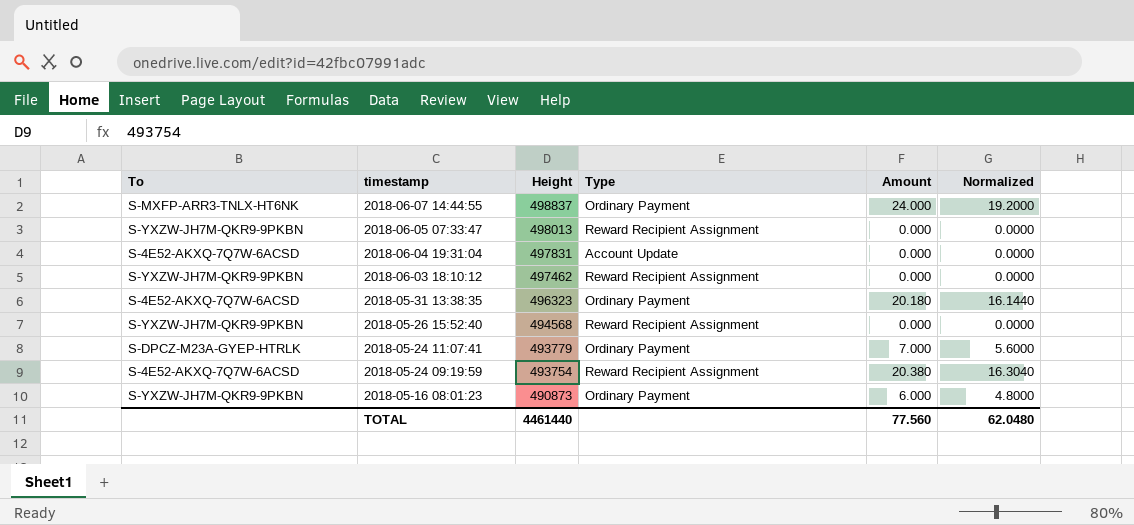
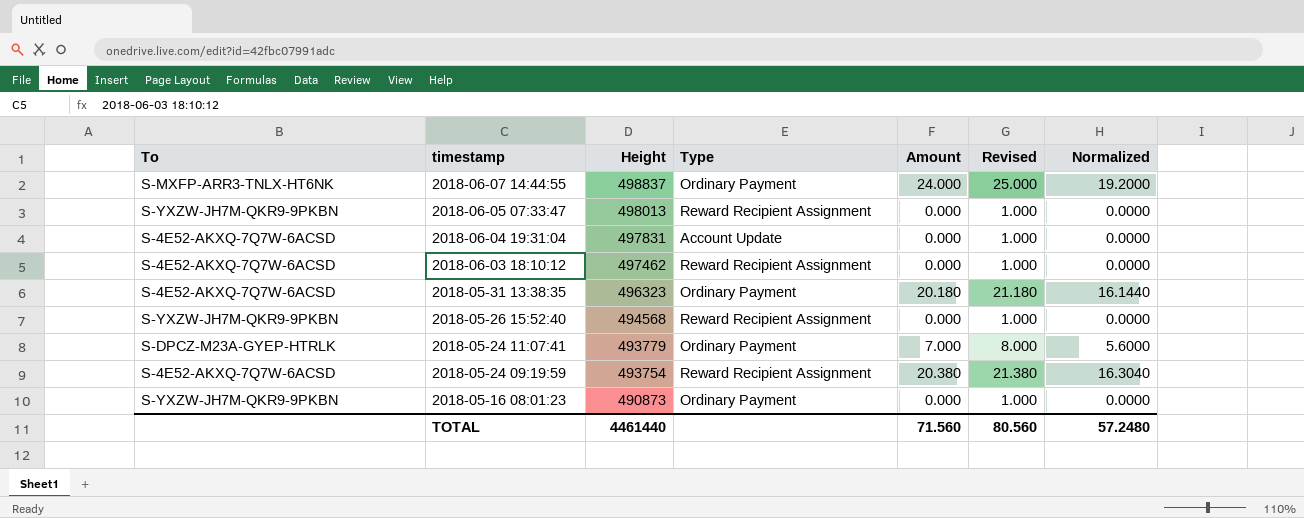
column Revised | formula: none -> [Amount] + 1
2018-06-03 18:10:12 | To: S-YXZW-JH7M-QKR9-9PKBN -> S-4E52-AKXQ-7Q7W-6ACSD
2018-05-16 08:01:23 | Amount: 6.000 -> 0.000
2018-05-16 08:01:23 | Normalized: 4.8000 -> 0.0000
TOTAL | Amount: 77.560 -> 71.560
TOTAL | Normalized: 62.0480 -> 57.2480

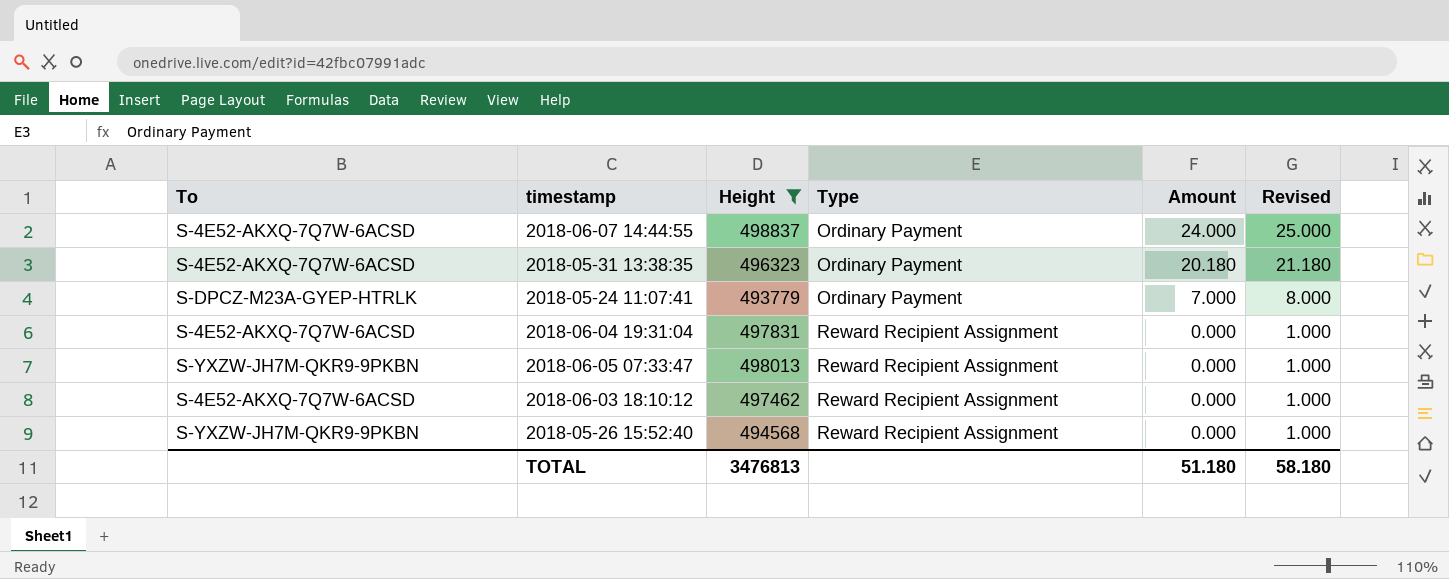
filter: none -> Height >= 493779
row order: timestamp descending -> Type ascending
column Normalized | formula: [Amount] * 0.8 -> none
2018-06-07 14:44:55 | To: S-MXFP-ARR3-TNLX-HT6NK -> S-4E52-AKXQ-7Q7W-6ACSD
2018-06-04 19:31:04 | Type: Account Update -> Reward Recipient Assignment
TOTAL | Height: 4461440 -> 3476813
TOTAL | Amount: 71.560 -> 51.180
TOTAL | Revised: 80.560 -> 58.180

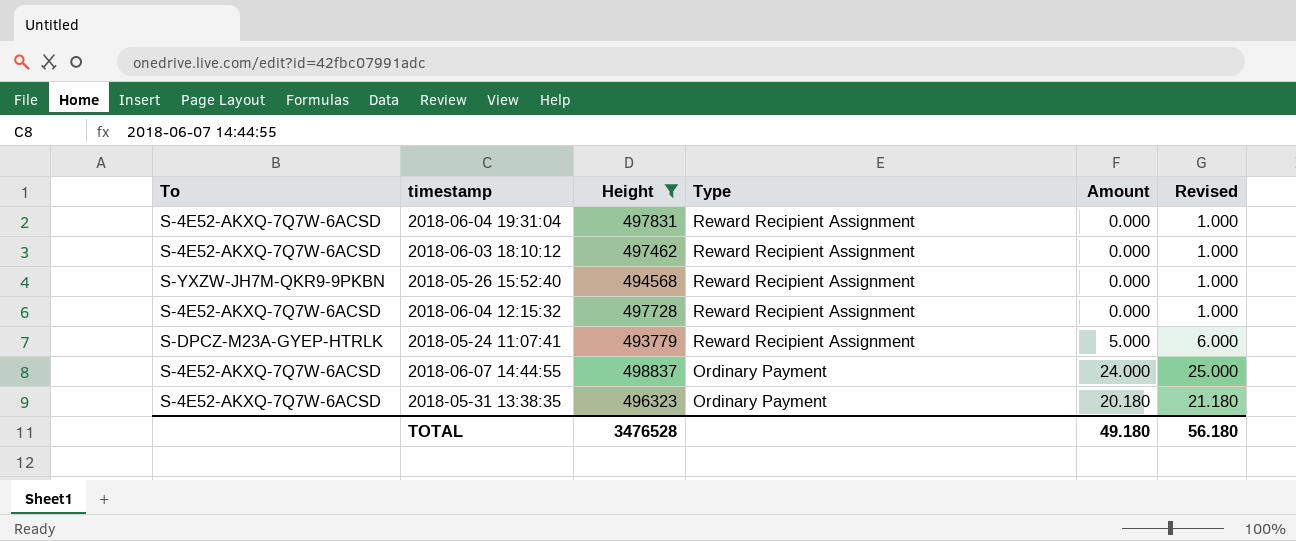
row order: Type ascending -> Type descending
row 2018-06-05 07:33:47: S-YXZW-JH7M-QKR9-9PKBN | 498013 | Reward Recipient Assignment | 0.000 | 1.000 -> none
row 2018-06-04 12:15:32: none -> S-4E52-AKXQ-7Q7W-6ACSD | 497728 | Reward Recipient Assignment | 0.000 | 1.000
2018-05-24 11:07:41 | Type: Ordinary Payment -> Reward Recipient Assignment
2018-05-24 11:07:41 | Amount: 7.000 -> 5.000
2018-05-24 11:07:41 | Revised: 8.000 -> 6.000
TOTAL | Height: 3476813 -> 3476528
TOTAL | Amount: 51.180 -> 49.180
TOTAL | Revised: 58.180 -> 56.180

